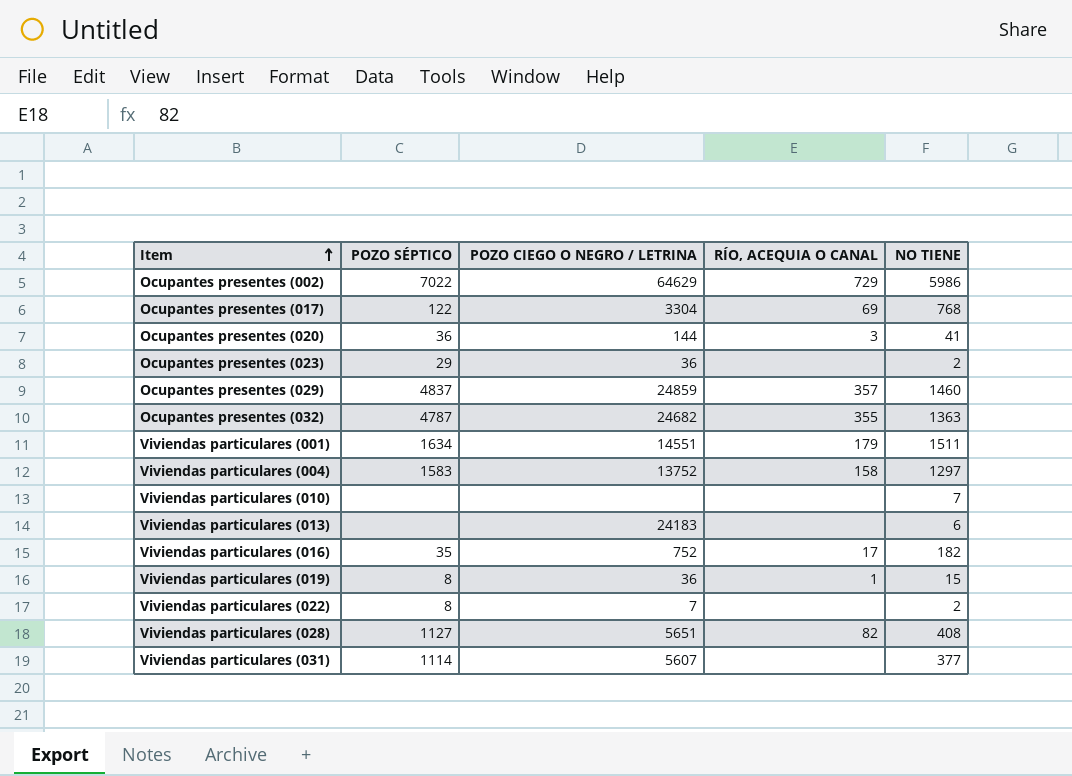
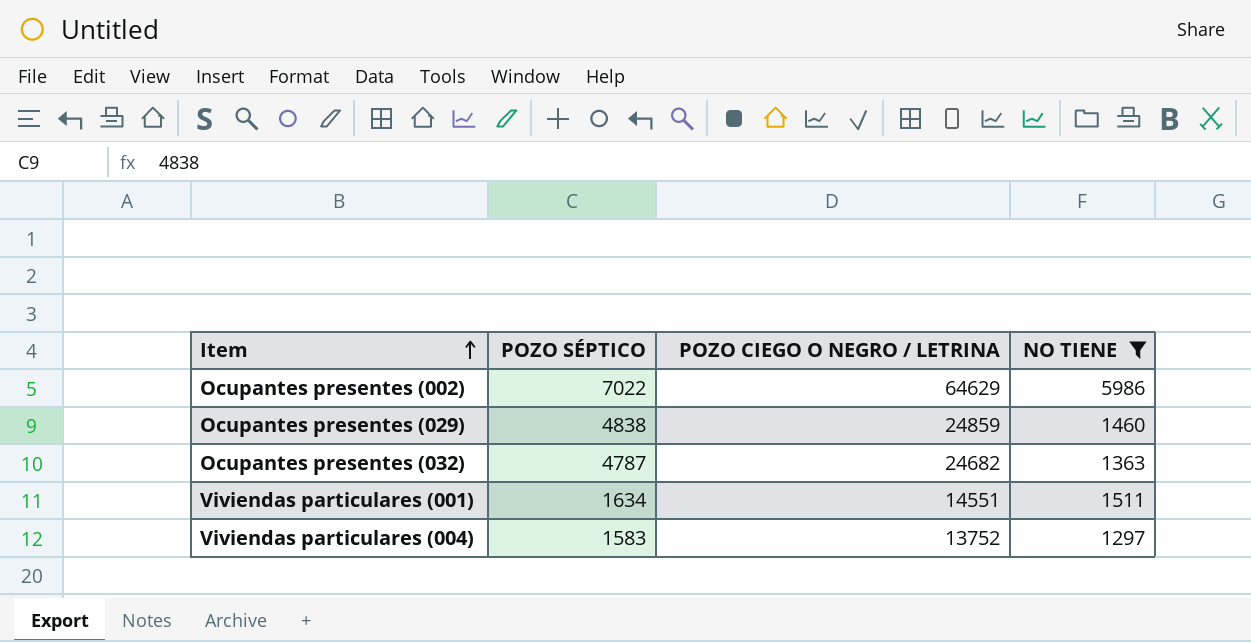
filter: none -> NO TIENE >= 1297
column RÍO, ACEQUIA O CANAL | position: 4 -> none
Ocupantes presentes (029) | POZO SÉPTICO: 4837 -> 4838

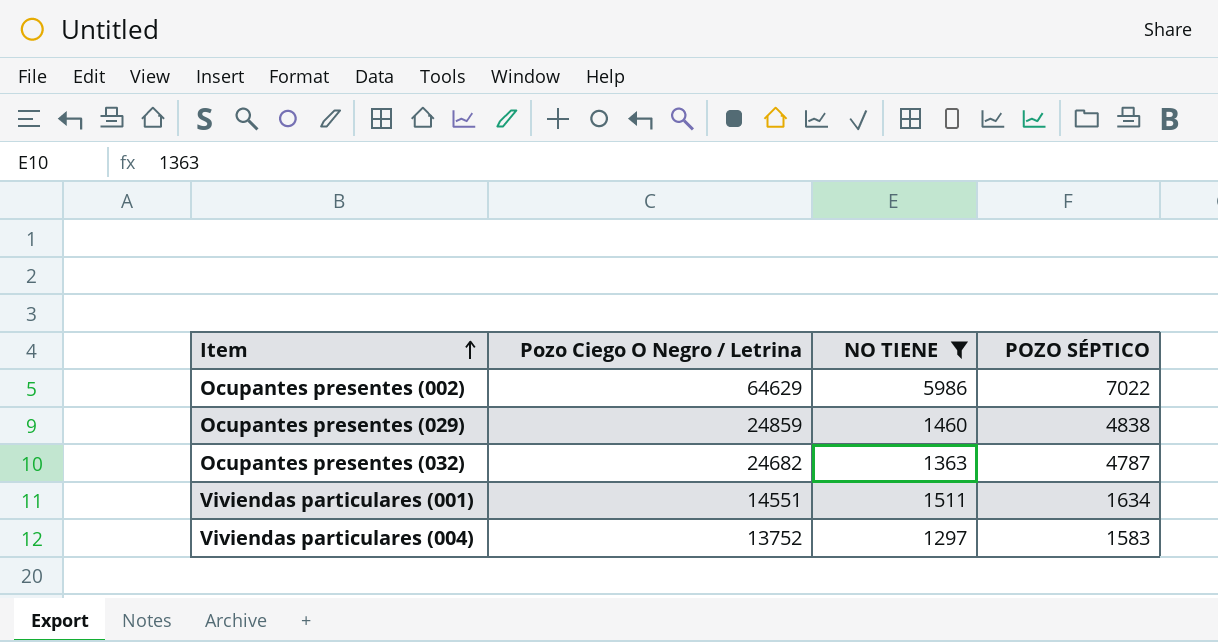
column name: POZO CIEGO O NEGRO / LETRINA -> Pozo Ciego O Negro / Letrina
column POZO SÉPTICO | position: 2 -> 4

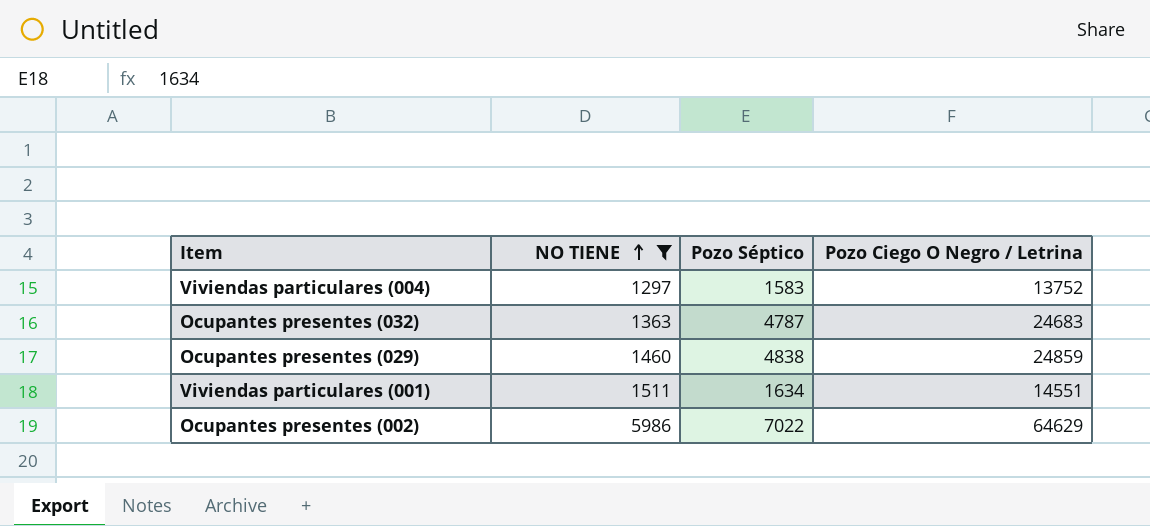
row order: Item ascending -> NO TIENE ascending
column name: POZO SÉPTICO -> Pozo Séptico
column Pozo Ciego O Negro / Letrina | position: 2 -> 4
Ocupantes presentes (032) | Pozo Ciego O Negro / Letrina: 24682 -> 24683

